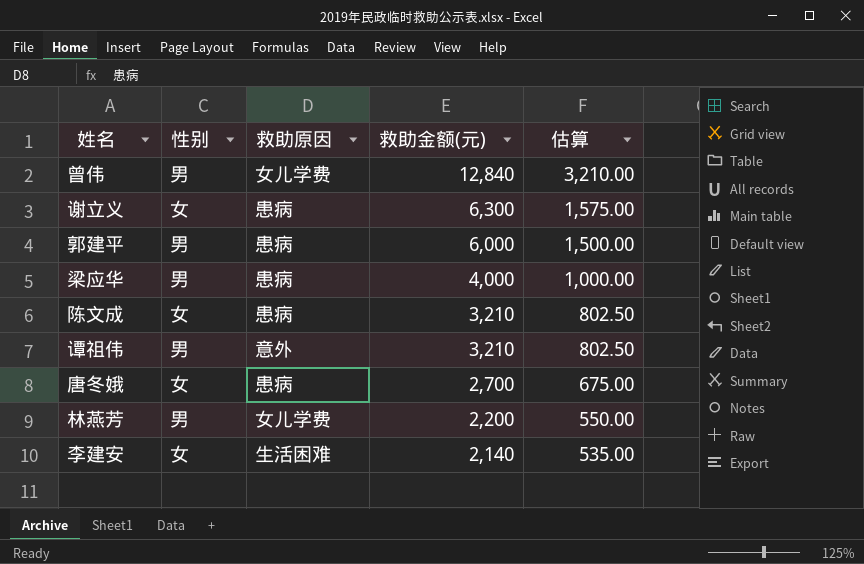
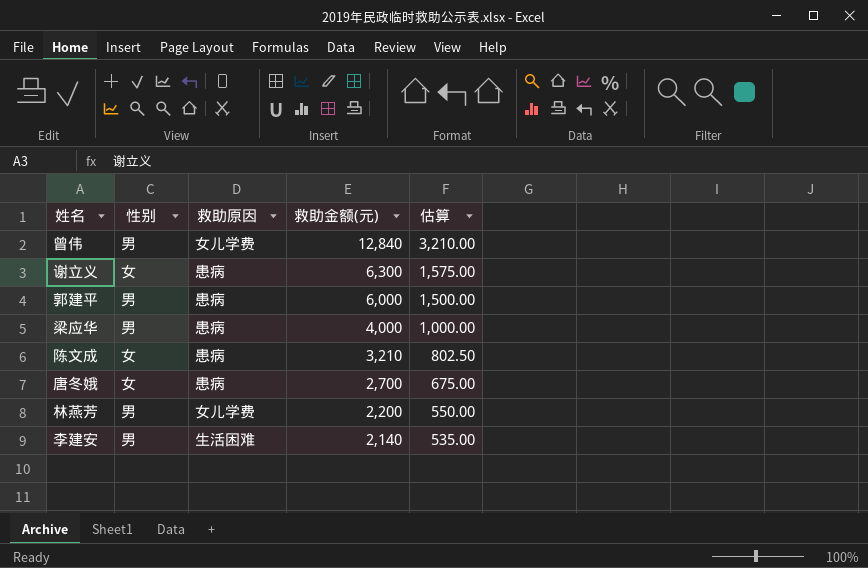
row 谭祖伟: 男 | 意外 | 3,210 | 802.50 -> none
李建安 | 性别: 女 -> 男

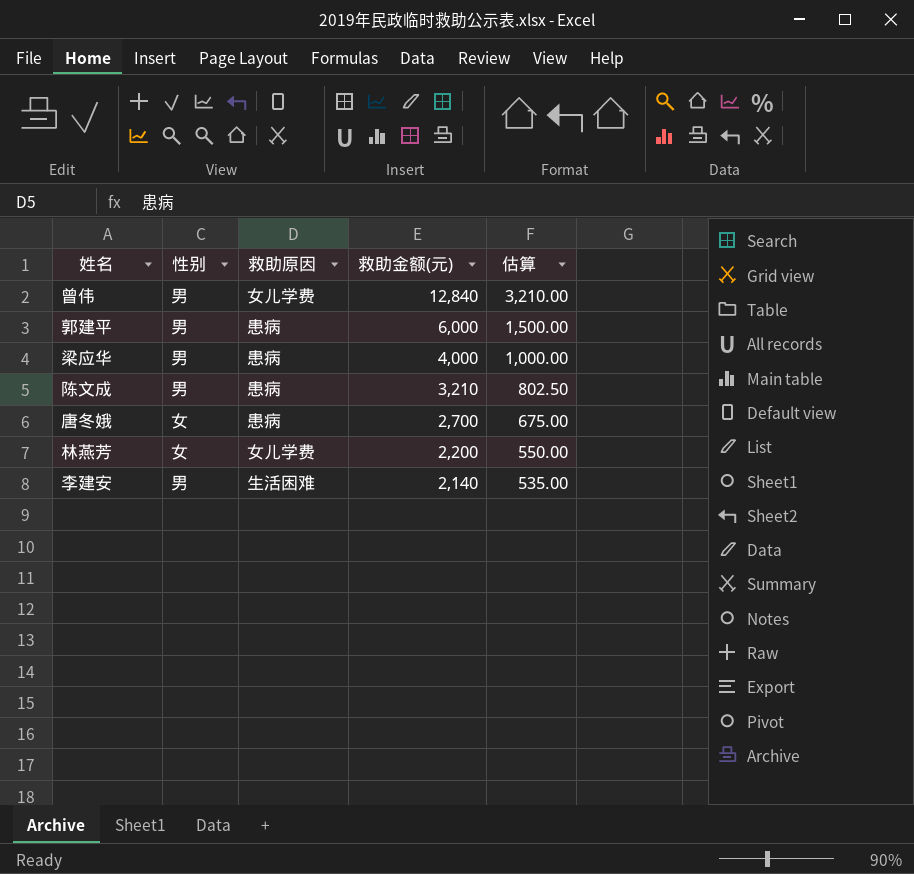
row 谢立义: 女 | 患病 | 6,300 | 1,575.00 -> none
陈文成 | 性别: 女 -> 男
林燕芳 | 性别: 男 -> 女

